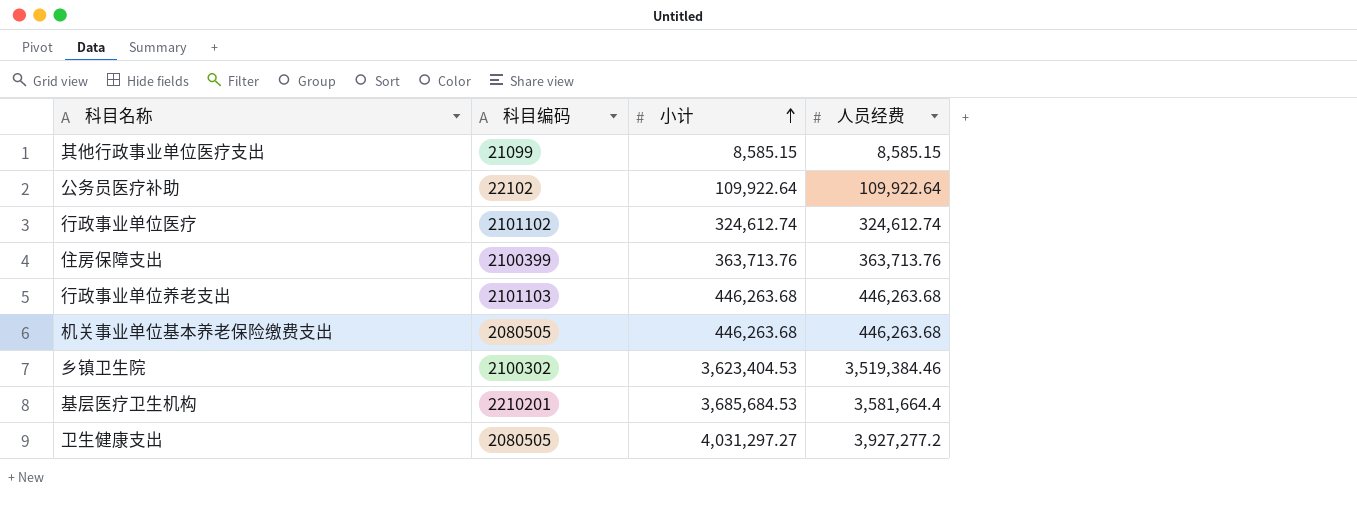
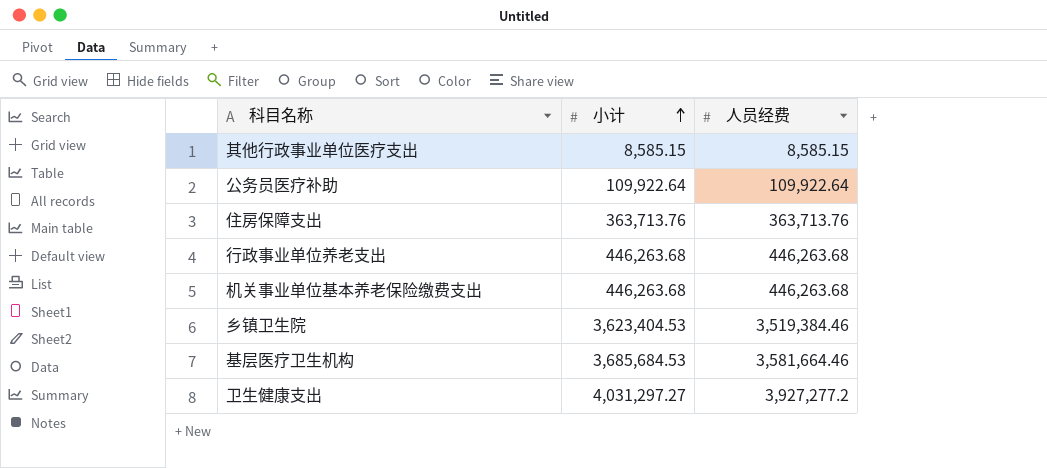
column 科目编码 | position: 2 -> none
row 行政事业单位医疗: 2101102 | 324,612.74 | 324,612.74 -> none
基层医疗卫生机构 | 人员经费: 3,581,664.4 -> 3,581,664.46

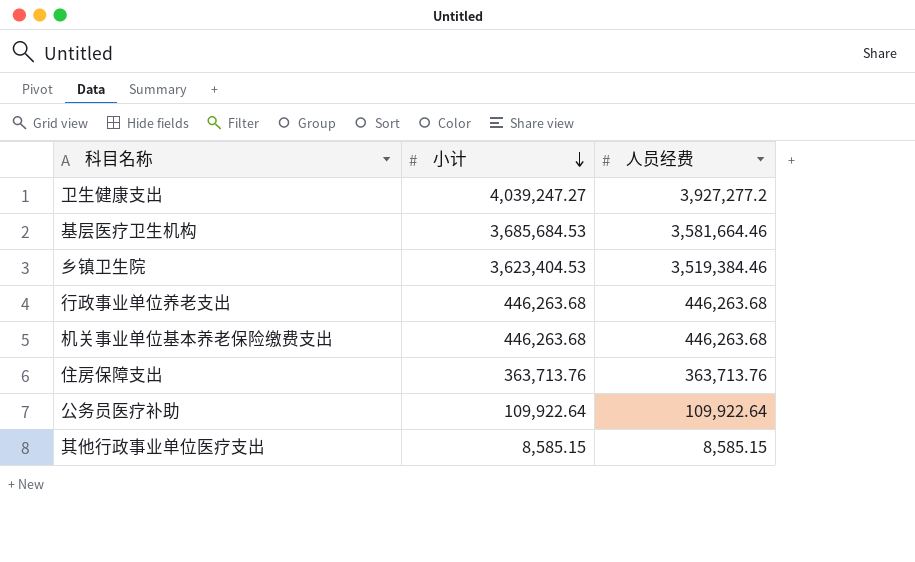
row order: 小计 ascending -> 小计 descending
卫生健康支出 | 小计: 4,031,297.27 -> 4,039,247.27

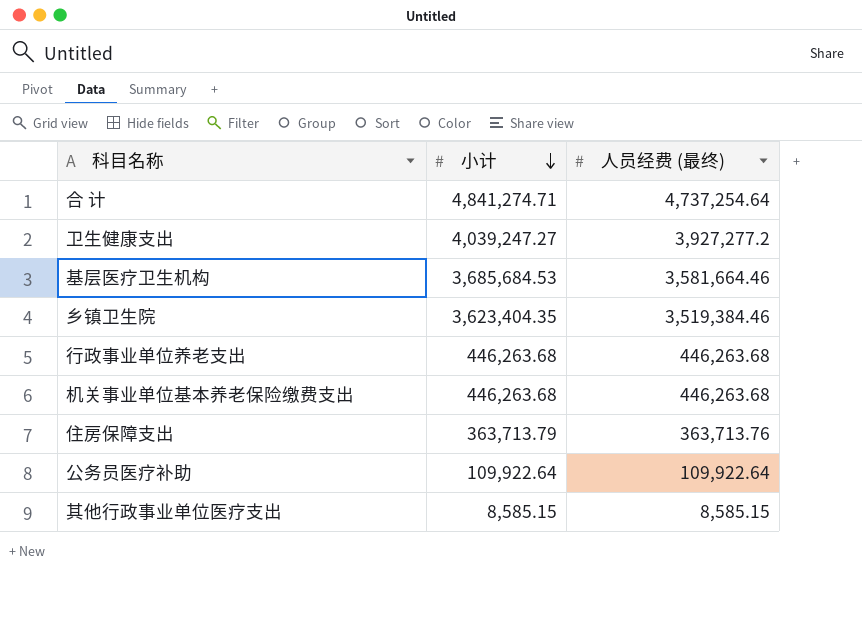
column name: 人员经费 -> 人员经费 (最终)
row 合 计: none -> 4,841,274.71 | 4,737,254.64
乡镇卫生院 | 小计: 3,623,404.53 -> 3,623,404.35
住房保障支出 | 小计: 363,713.76 -> 363,713.79

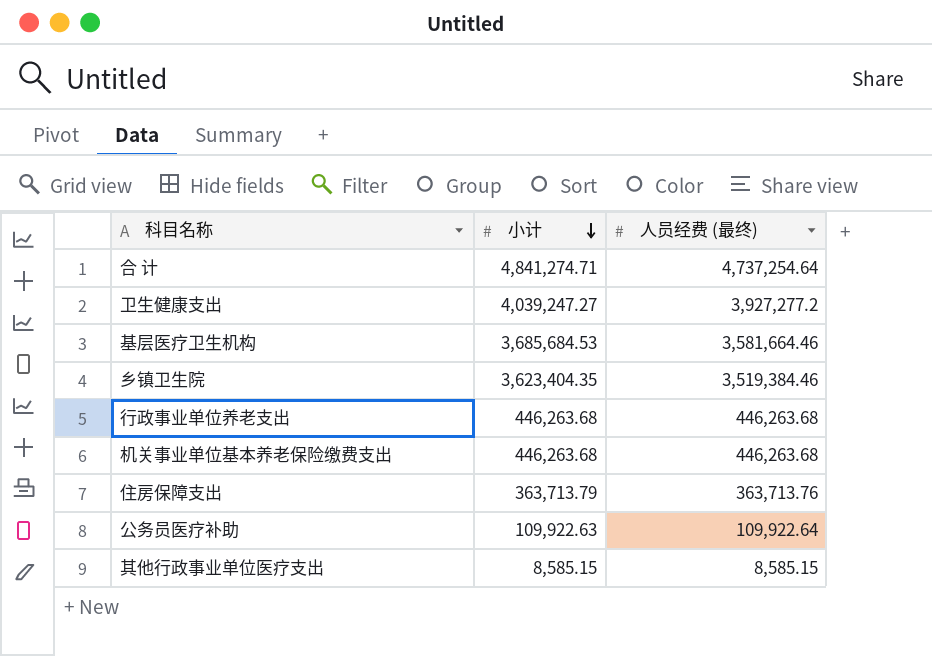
公务员医疗补助 | 小计: 109,922.64 -> 109,922.63

